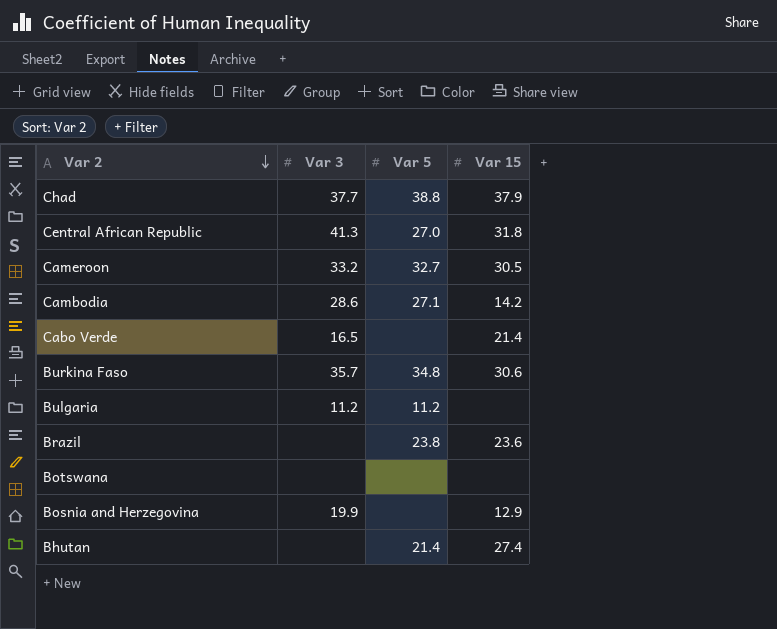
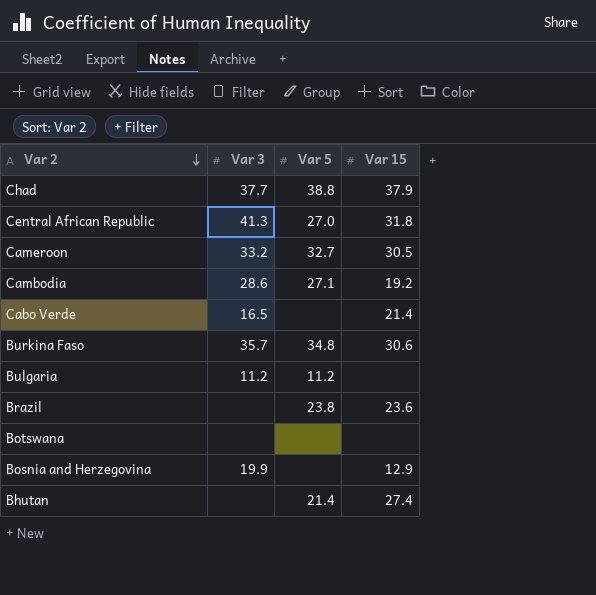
Cambodia | Var 15: 14.2 -> 19.2

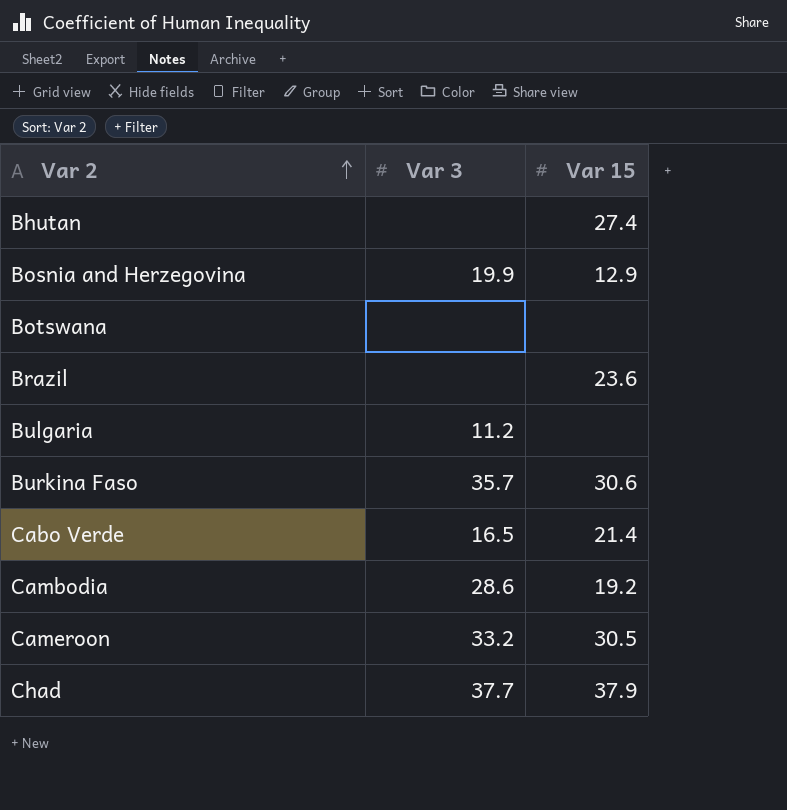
row order: Var 2 descending -> Var 2 ascending
column Var 5 | position: 3 -> none
row Central African Republic: 41.3 | 27.0 | 31.8 -> none

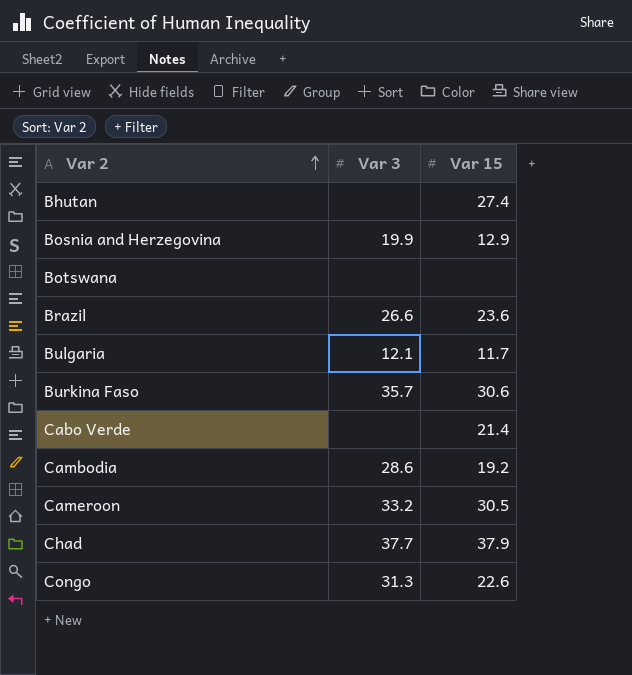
Brazil | Var 3: none -> 26.6
Bulgaria | Var 3: 11.2 -> 12.1
Bulgaria | Var 15: none -> 11.7
Cabo Verde | Var 3: 16.5 -> none
row Congo: none -> 31.3 | 22.6

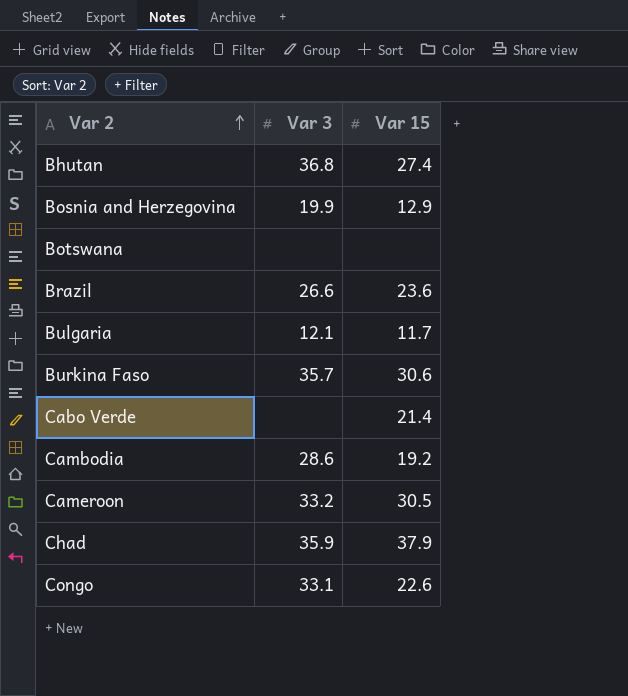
Bhutan | Var 3: none -> 36.8
Chad | Var 3: 37.7 -> 35.9
Congo | Var 3: 31.3 -> 33.1

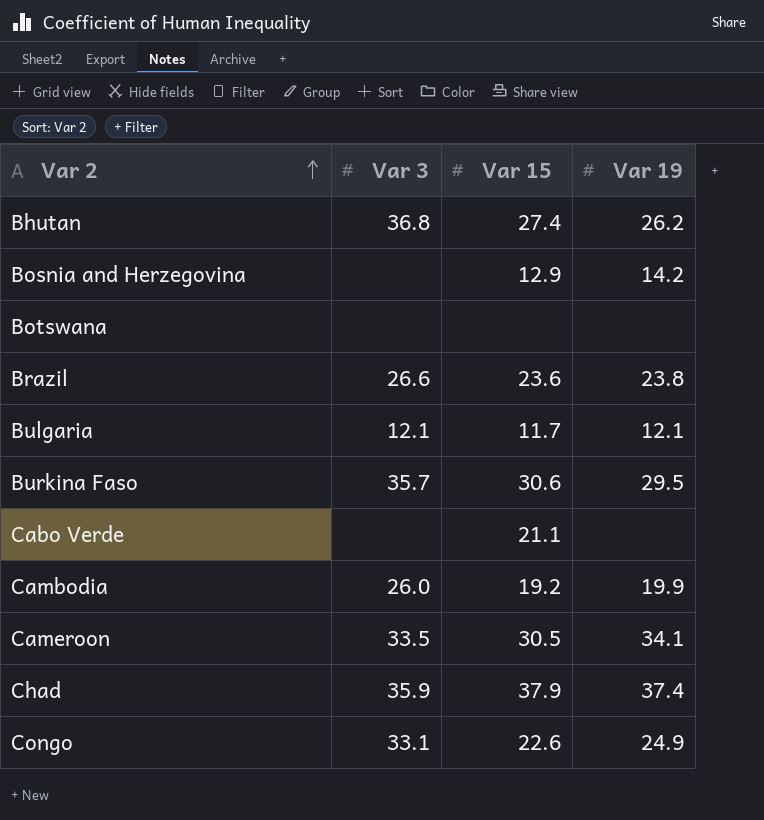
column Var 19 | position: none -> 4
Bosnia and Herzegovina | Var 3: 19.9 -> none
Cabo Verde | Var 15: 21.4 -> 21.1
Cambodia | Var 3: 28.6 -> 26.0
Cameroon | Var 3: 33.2 -> 33.5

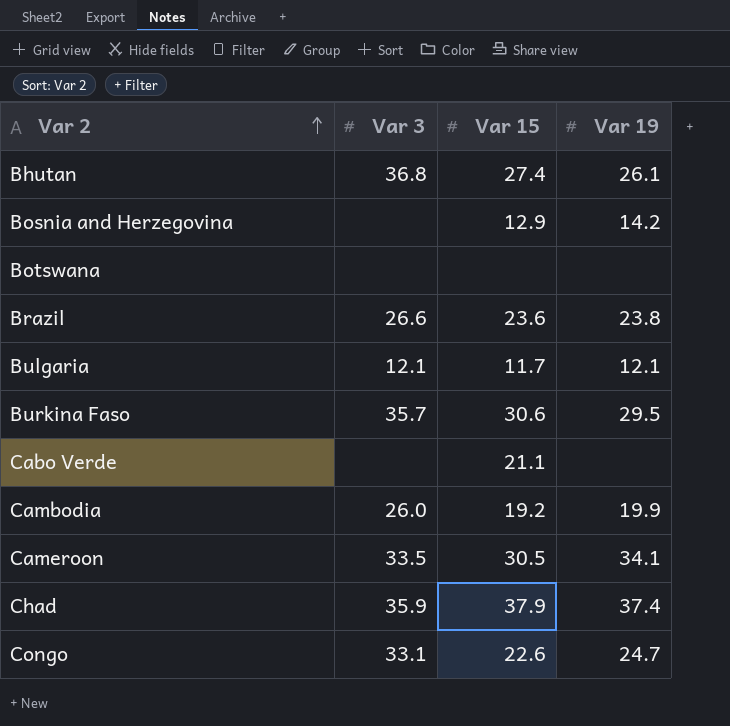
Bhutan | Var 19: 26.2 -> 26.1
Congo | Var 19: 24.9 -> 24.7

